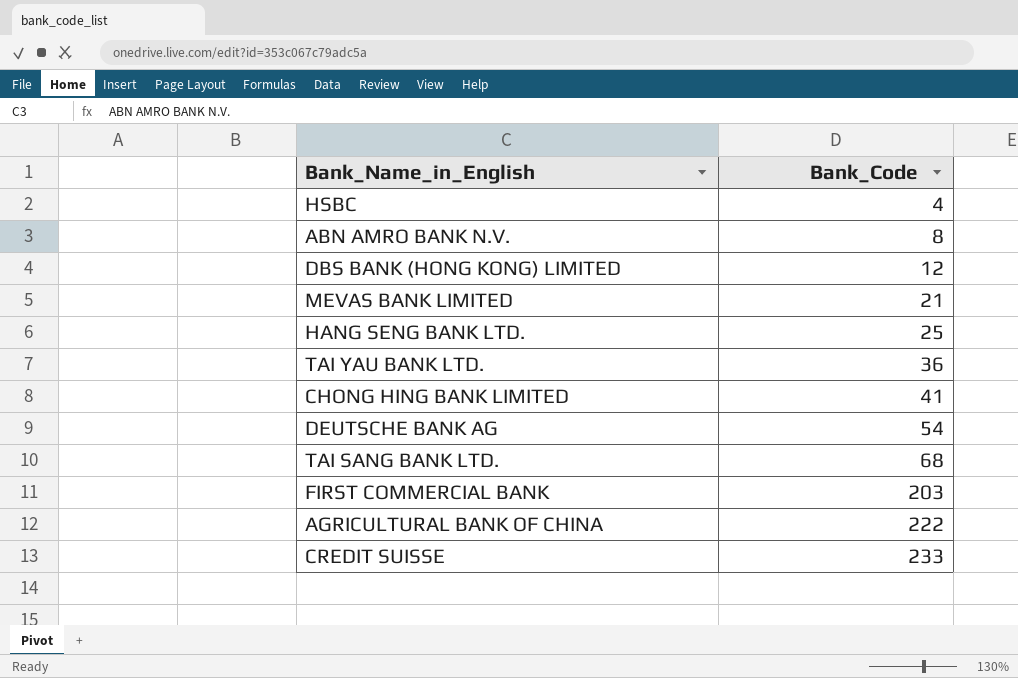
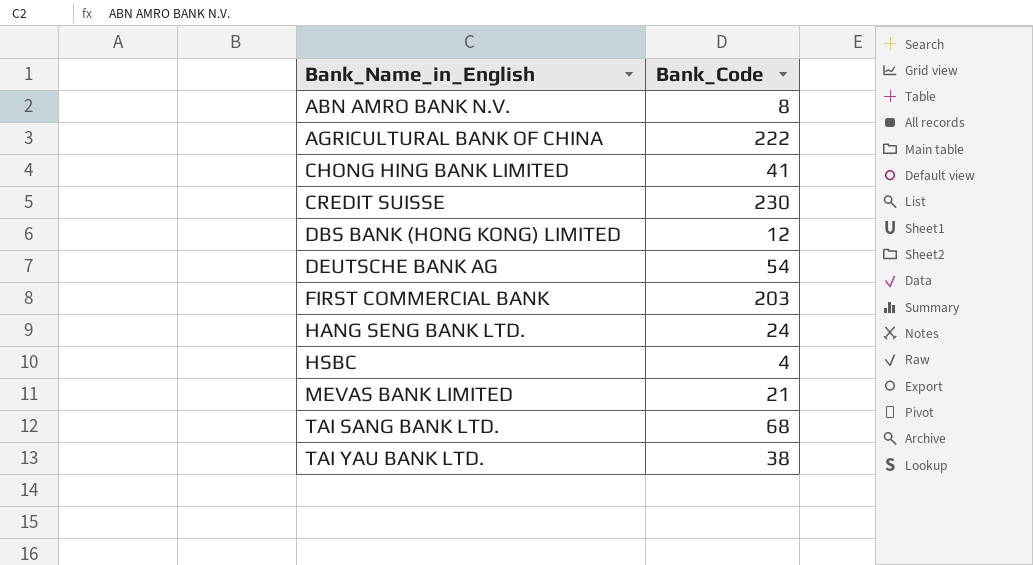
row order: Bank_Code ascending -> Bank_Name_in_English ascending
CREDIT SUISSE | Bank_Code: 233 -> 230
HANG SENG BANK LTD. | Bank_Code: 25 -> 24
TAI YAU BANK LTD. | Bank_Code: 36 -> 38

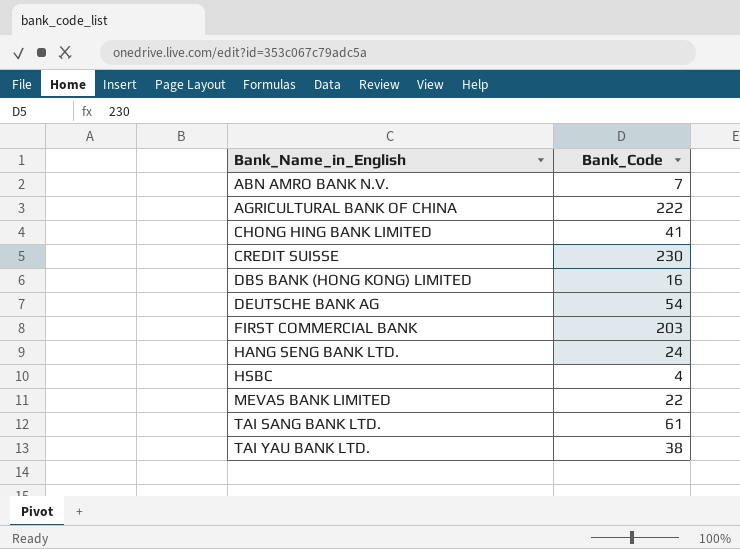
ABN AMRO BANK N.V. | Bank_Code: 8 -> 7
DBS BANK (HONG KONG) LIMITED | Bank_Code: 12 -> 16
MEVAS BANK LIMITED | Bank_Code: 21 -> 22
TAI SANG BANK LTD. | Bank_Code: 68 -> 61

